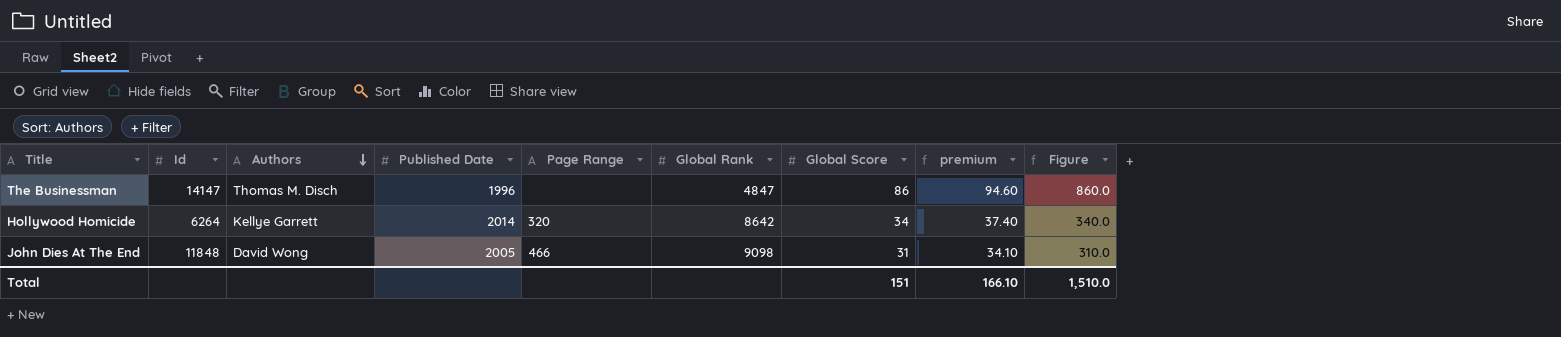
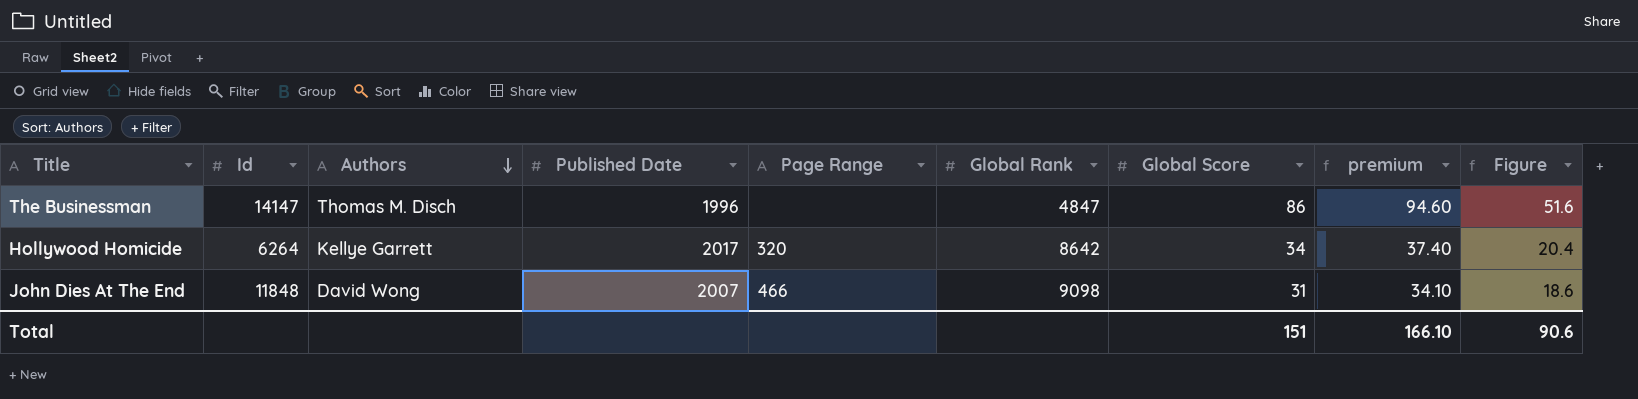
column Figure | formula: [Global Score] * 10 -> [Global Score] * 0.6
Hollywood Homicide | Published Date: 2014 -> 2017
John Dies At The End | Published Date: 2005 -> 2007
Total | Figure: 1,510.0 -> 90.6

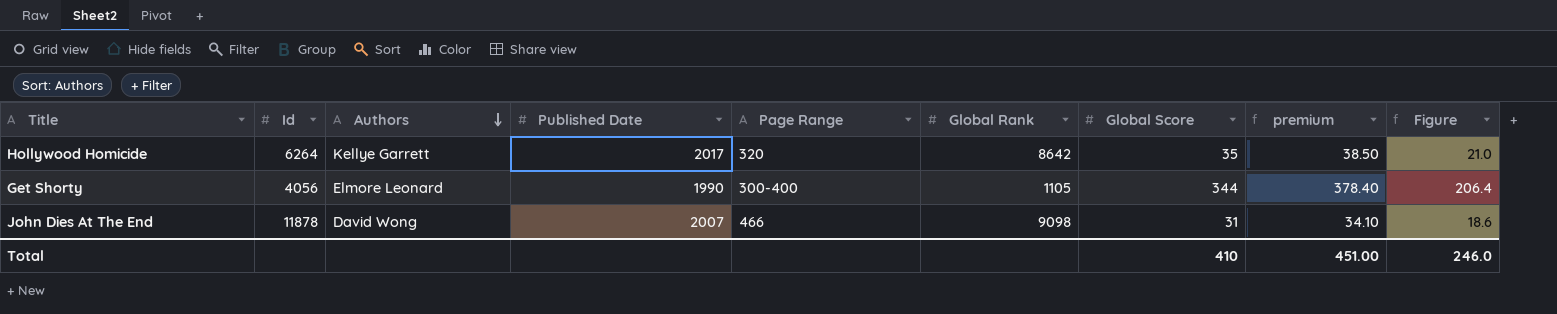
row The Businessman: 14147 | Thomas M. Disch | 1996 | none | 4847 | 86 | 94.60 | 51.6 -> none
Hollywood Homicide | Global Score: 34 -> 35
Hollywood Homicide | premium: 37.40 -> 38.50
Hollywood Homicide | Figure: 20.4 -> 21.0
row Get Shorty: none -> 4056 | Elmore Leonard | 1990 | 300-400 | 1105 | 344 | 378.40 | 206.4
John Dies At The End | Id: 11848 -> 11878
Total | Global Score: 151 -> 410
Total | premium: 166.10 -> 451.00
Total | Figure: 90.6 -> 246.0

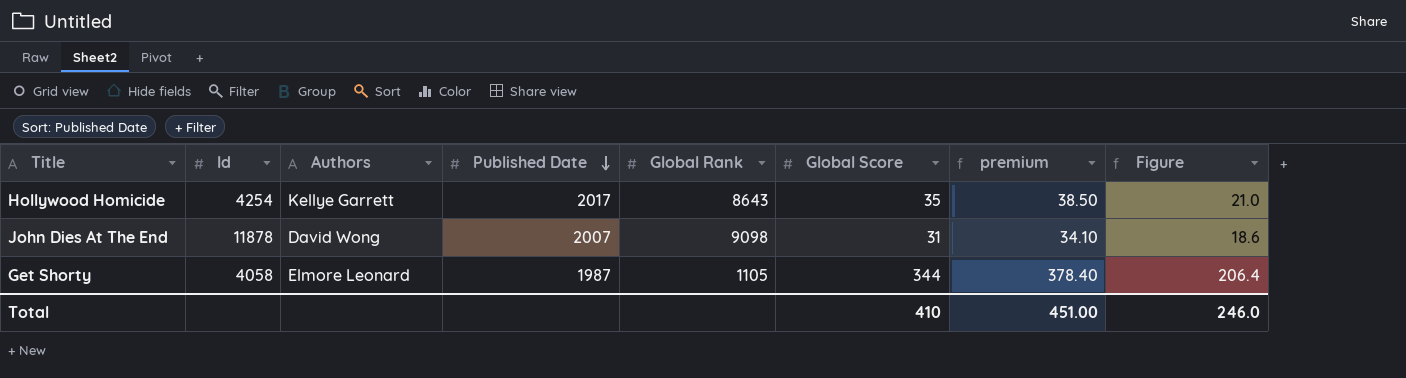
row order: Authors descending -> Published Date descending
column Page Range | position: 5 -> none
Hollywood Homicide | Id: 6264 -> 4254
Hollywood Homicide | Global Rank: 8642 -> 8643
Get Shorty | Id: 4056 -> 4058
Get Shorty | Published Date: 1990 -> 1987

